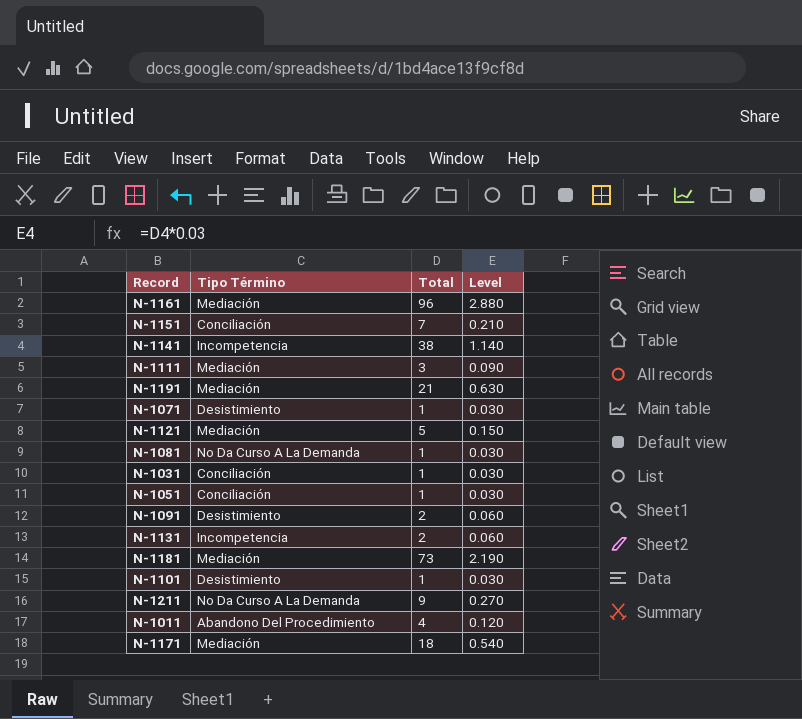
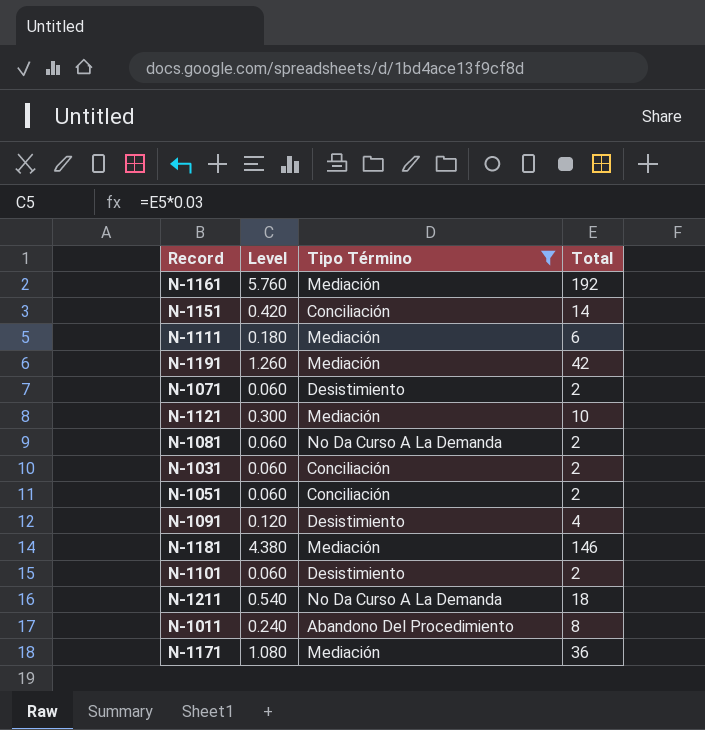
filter: none -> Tipo Término != Incompetencia
column Level | position: 4 -> 2
N-1161 | Level: 2.880 -> 5.760
N-1161 | Total: 96 -> 192
N-1151 | Level: 0.210 -> 0.420
N-1151 | Total: 7 -> 14
N-1111 | Level: 0.090 -> 0.180
N-1111 | Total: 3 -> 6
N-1191 | Level: 0.630 -> 1.260
N-1191 | Total: 21 -> 42
N-1071 | Level: 0.030 -> 0.060
N-1071 | Total: 1 -> 2
N-1121 | Level: 0.150 -> 0.300
N-1121 | Total: 5 -> 10
N-1081 | Level: 0.030 -> 0.060
N-1081 | Total: 1 -> 2
N-1031 | Level: 0.030 -> 0.060
N-1031 | Total: 1 -> 2
N-1051 | Level: 0.030 -> 0.060
N-1051 | Total: 1 -> 2
N-1091 | Level: 0.060 -> 0.120
N-1091 | Total: 2 -> 4
N-1181 | Level: 2.190 -> 4.380
N-1181 | Total: 73 -> 146
N-1101 | Level: 0.030 -> 0.060
N-1101 | Total: 1 -> 2
N-1211 | Level: 0.270 -> 0.540
N-1211 | Total: 9 -> 18
N-1011 | Level: 0.120 -> 0.240
N-1011 | Total: 4 -> 8
N-1171 | Level: 0.540 -> 1.080
N-1171 | Total: 18 -> 36

